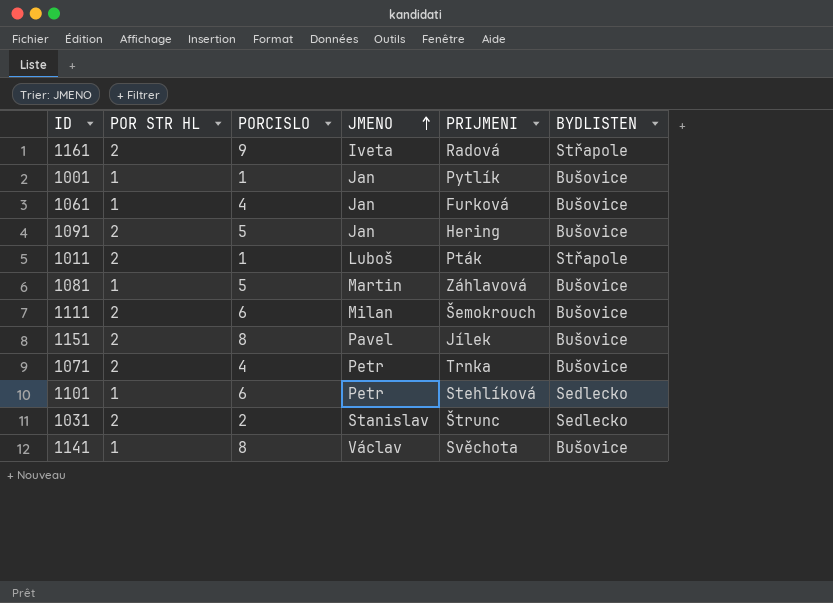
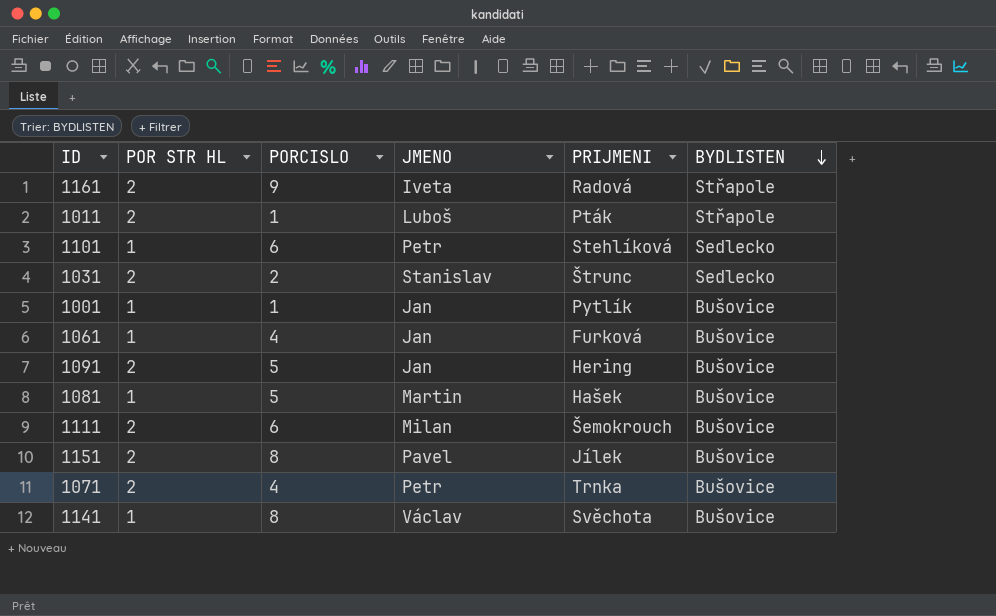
row order: JMENO ascending -> BYDLISTEN descending
1081 | PRIJMENI: Záhlavová -> Hašek

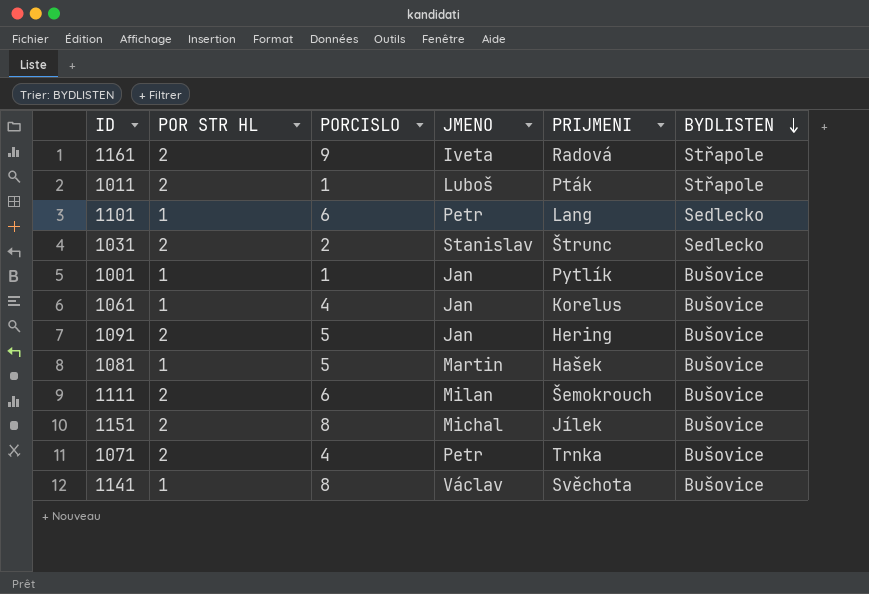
1101 | PRIJMENI: Stehlíková -> Lang
1061 | PRIJMENI: Furková -> Korelus
1151 | JMENO: Pavel -> Michal

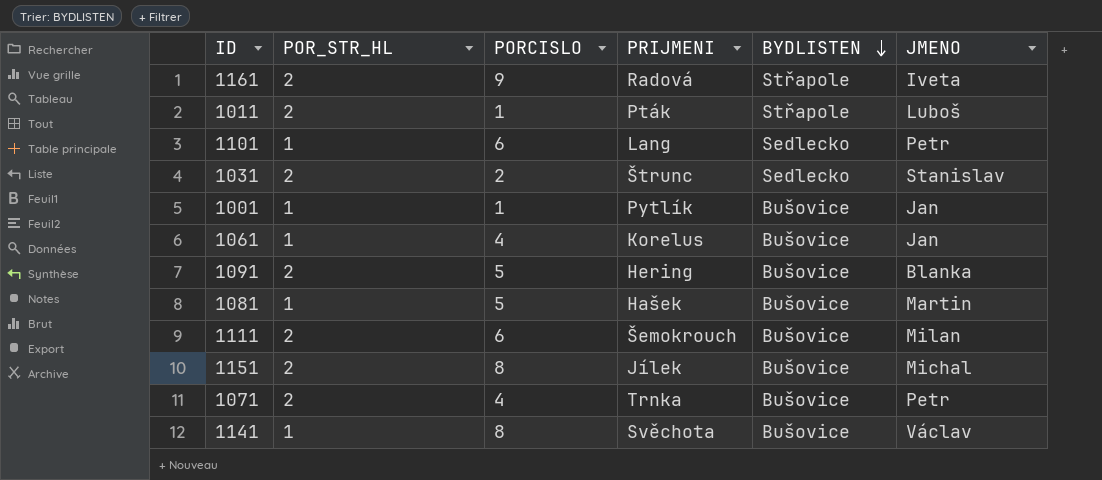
column name: POR STR HL -> POR_STR_HL
column JMENO | position: 4 -> 6
1091 | JMENO: Jan -> Blanka

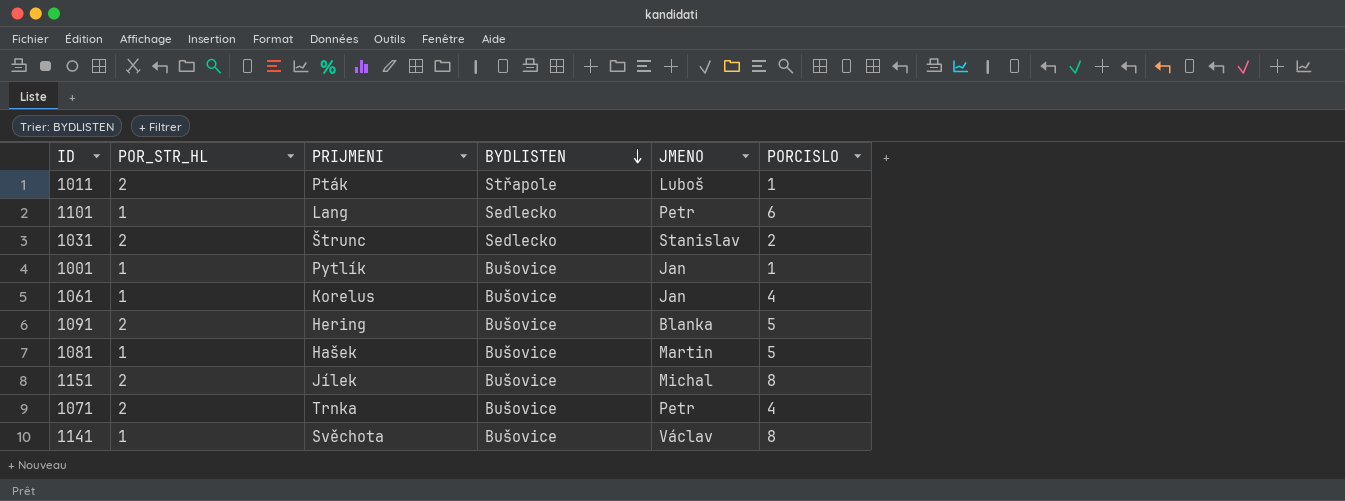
column PORCISLO | position: 3 -> 6
row 1161: 2 | 9 | Radová | Střapole | Iveta -> none
row 1111: 2 | 6 | Šemokrouch | Bušovice | Milan -> none

